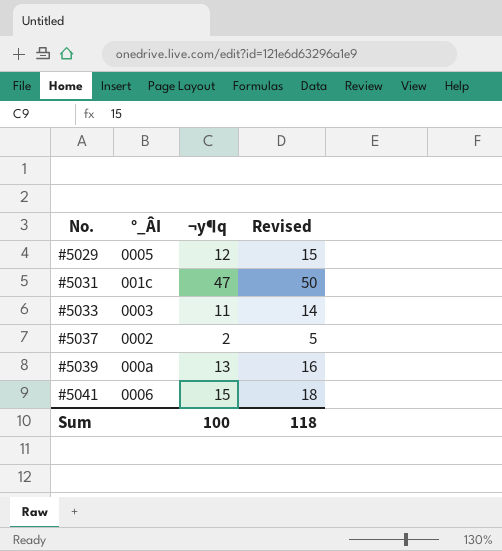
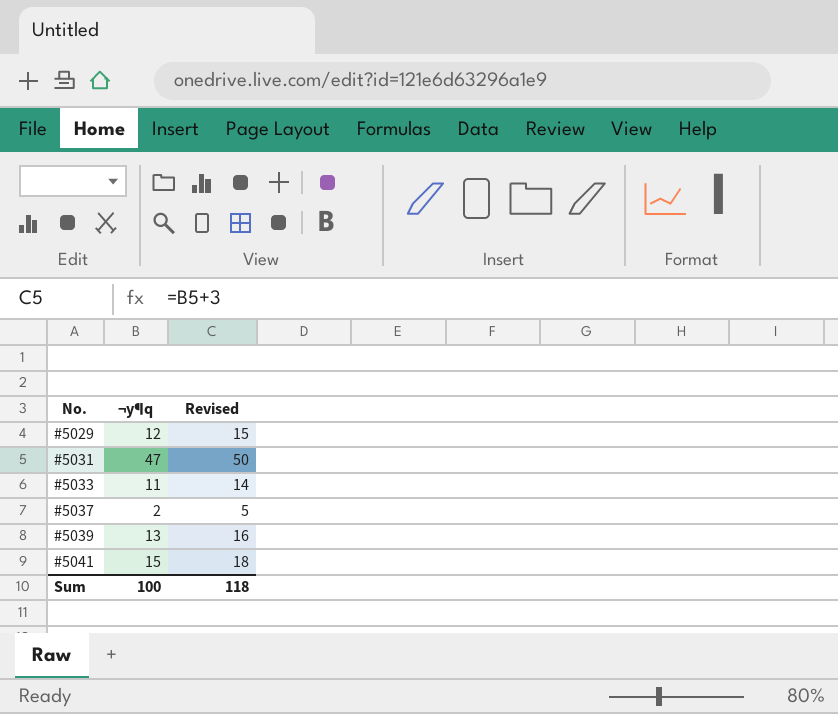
column °_ÂI | position: 2 -> none

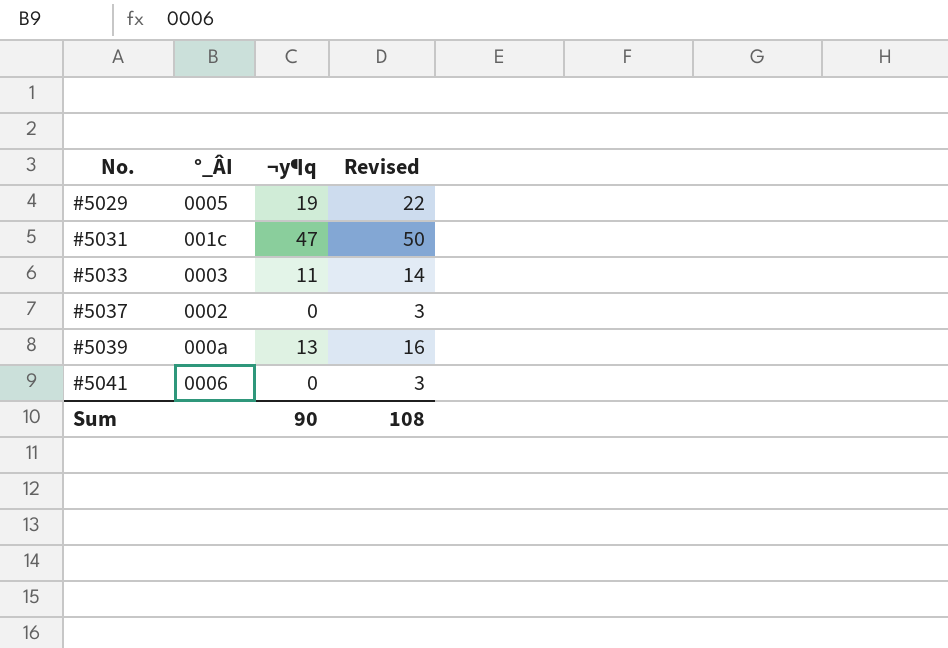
column °_ÂI | position: none -> 2
#5029 | ¬y¶q: 12 -> 19
#5029 | Revised: 15 -> 22
#5037 | ¬y¶q: 2 -> 0
#5037 | Revised: 5 -> 3
#5041 | ¬y¶q: 15 -> 0
#5041 | Revised: 18 -> 3
Sum | ¬y¶q: 100 -> 90
Sum | Revised: 118 -> 108

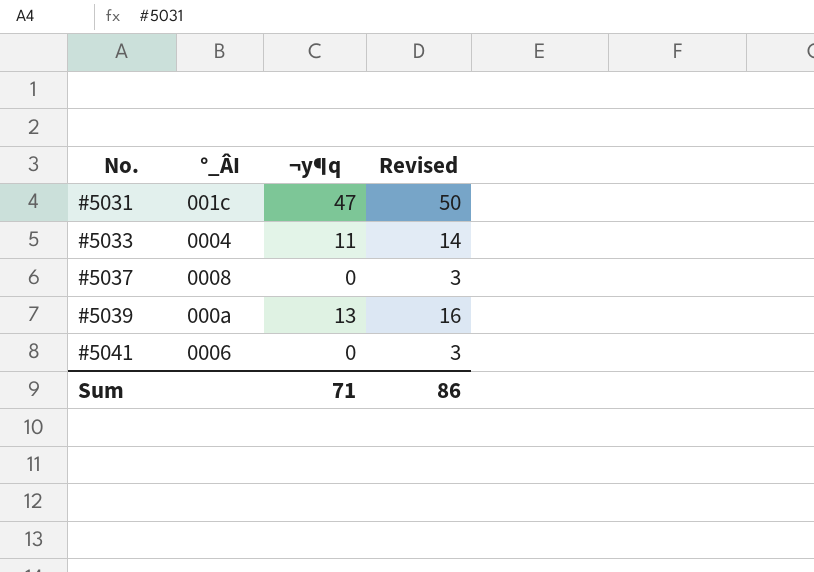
row #5029: 0005 | 19 | 22 -> none
#5033 | °_ÂI: 0003 -> 0004
#5037 | °_ÂI: 0002 -> 0008
Sum | ¬y¶q: 90 -> 71
Sum | Revised: 108 -> 86

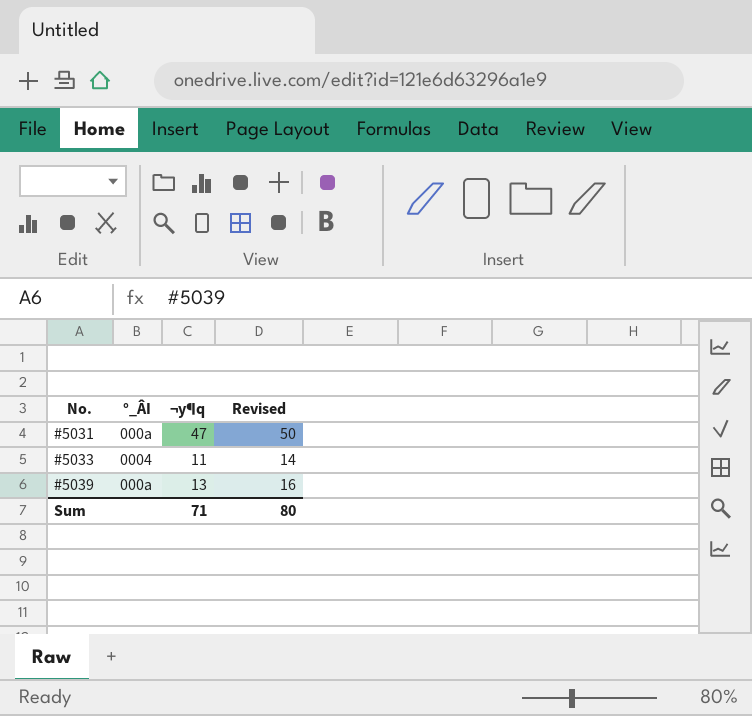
row #5037: 0008 | 0 | 3 -> none
row #5041: 0006 | 0 | 3 -> none
#5031 | °_ÂI: 001c -> 000a
Sum | Revised: 86 -> 80

